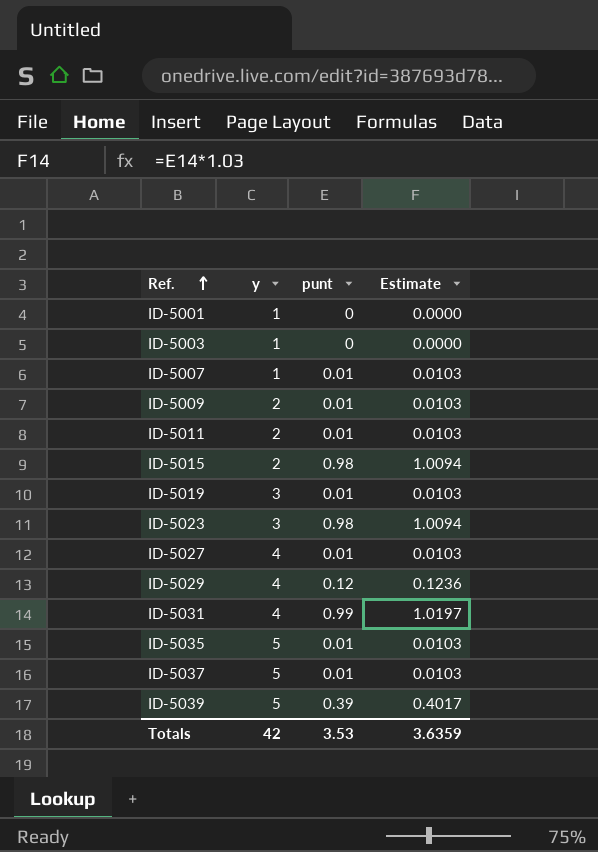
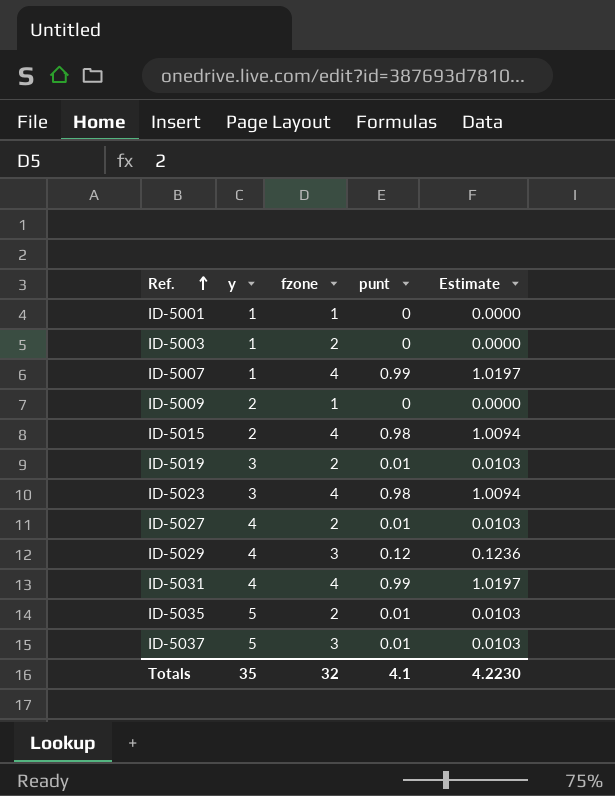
column fzone | position: none -> 3
row ID-5011: 2 | 0.01 | 0.0103 -> none
row ID-5039: 5 | 0.39 | 0.4017 -> none
ID-5007 | punt: 0.01 -> 0.99
ID-5007 | Estimate: 0.0103 -> 1.0197
ID-5009 | punt: 0.01 -> 0
ID-5009 | Estimate: 0.0103 -> 0.0000
Totals | y: 42 -> 35
Totals | punt: 3.53 -> 4.1
Totals | Estimate: 3.6359 -> 4.2230

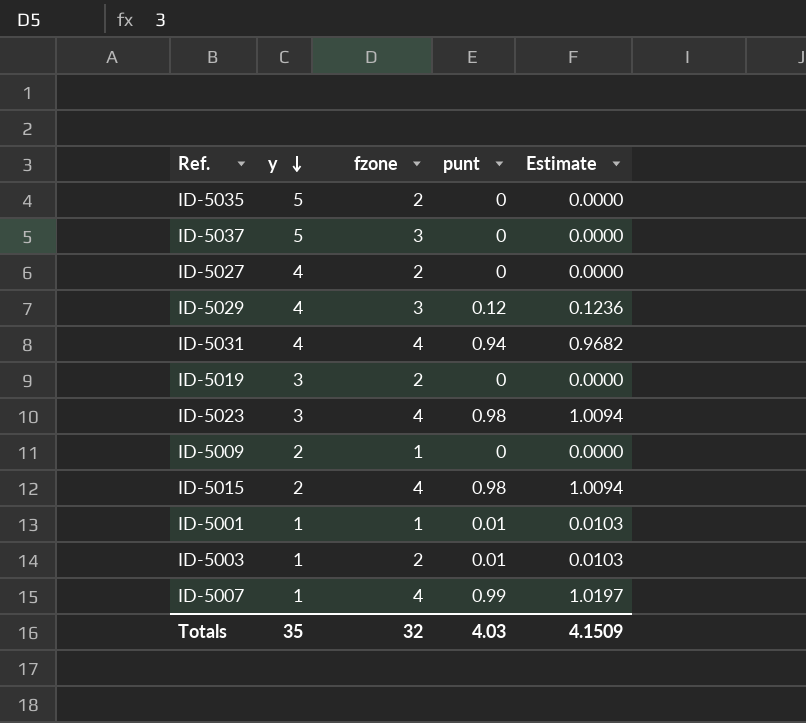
row order: Ref. ascending -> y descending
ID-5035 | punt: 0.01 -> 0
ID-5035 | Estimate: 0.0103 -> 0.0000
ID-5037 | punt: 0.01 -> 0
ID-5037 | Estimate: 0.0103 -> 0.0000
ID-5027 | punt: 0.01 -> 0
ID-5027 | Estimate: 0.0103 -> 0.0000
ID-5031 | punt: 0.99 -> 0.94
ID-5031 | Estimate: 1.0197 -> 0.9682
ID-5019 | punt: 0.01 -> 0
ID-5019 | Estimate: 0.0103 -> 0.0000
ID-5001 | punt: 0 -> 0.01
ID-5001 | Estimate: 0.0000 -> 0.0103
ID-5003 | punt: 0 -> 0.01
ID-5003 | Estimate: 0.0000 -> 0.0103
Totals | punt: 4.1 -> 4.03
Totals | Estimate: 4.2230 -> 4.1509

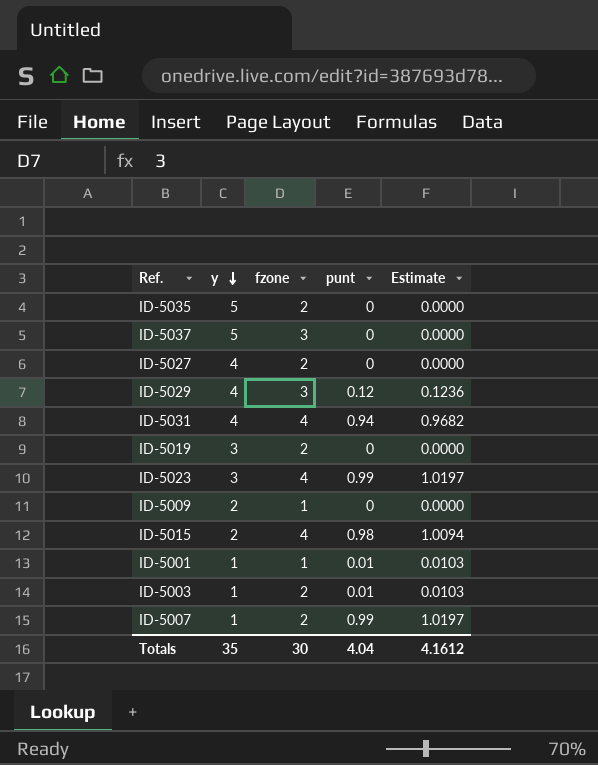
ID-5023 | punt: 0.98 -> 0.99
ID-5023 | Estimate: 1.0094 -> 1.0197
ID-5007 | fzone: 4 -> 2
Totals | fzone: 32 -> 30
Totals | punt: 4.03 -> 4.04
Totals | Estimate: 4.1509 -> 4.1612

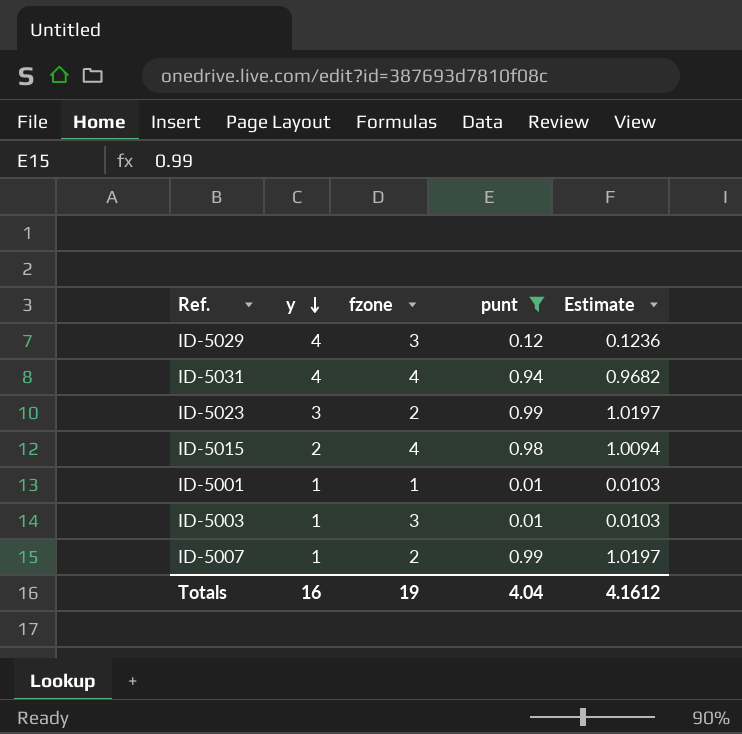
filter: none -> punt != 0
ID-5023 | fzone: 4 -> 2
ID-5003 | fzone: 2 -> 3
Totals | y: 35 -> 16
Totals | fzone: 30 -> 19

